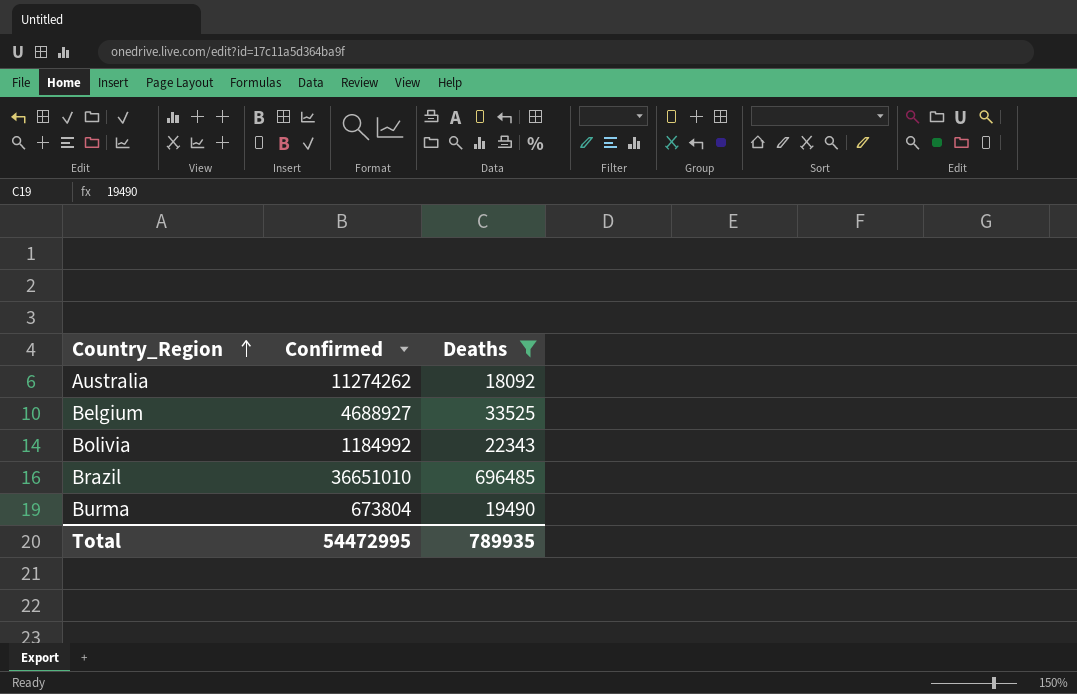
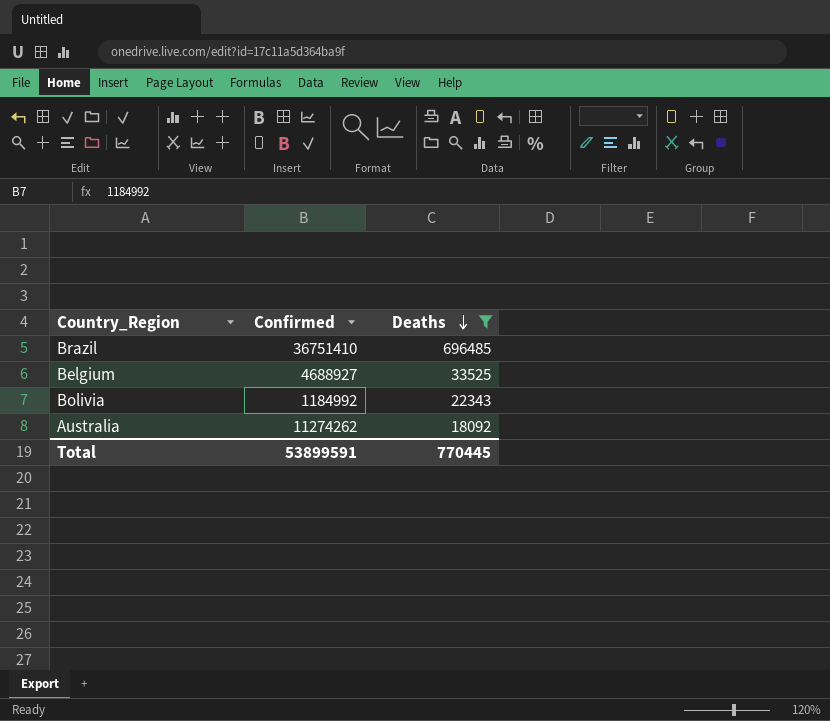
row order: Country_Region ascending -> Deaths descending
row Burma: 673804 | 19490 -> none
Brazil | Confirmed: 36651010 -> 36751410
Total | Confirmed: 54472995 -> 53899591
Total | Deaths: 789935 -> 770445

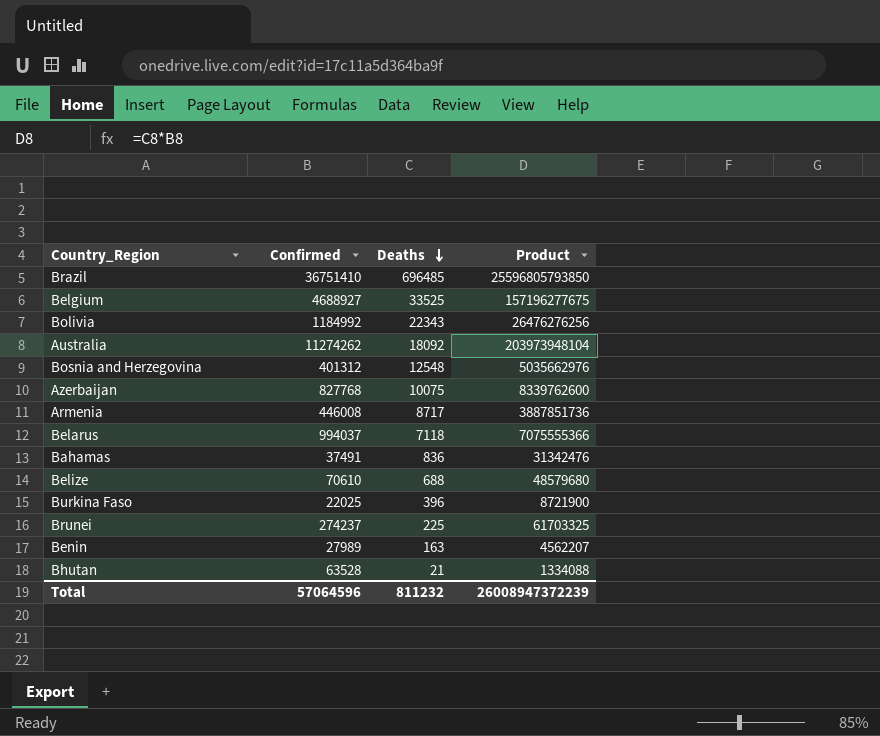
filter: Deaths >= 18092 -> none
column Product | formula: none -> [Confirmed] * [Deaths]
Total | Confirmed: 53899591 -> 57064596
Total | Deaths: 770445 -> 811232

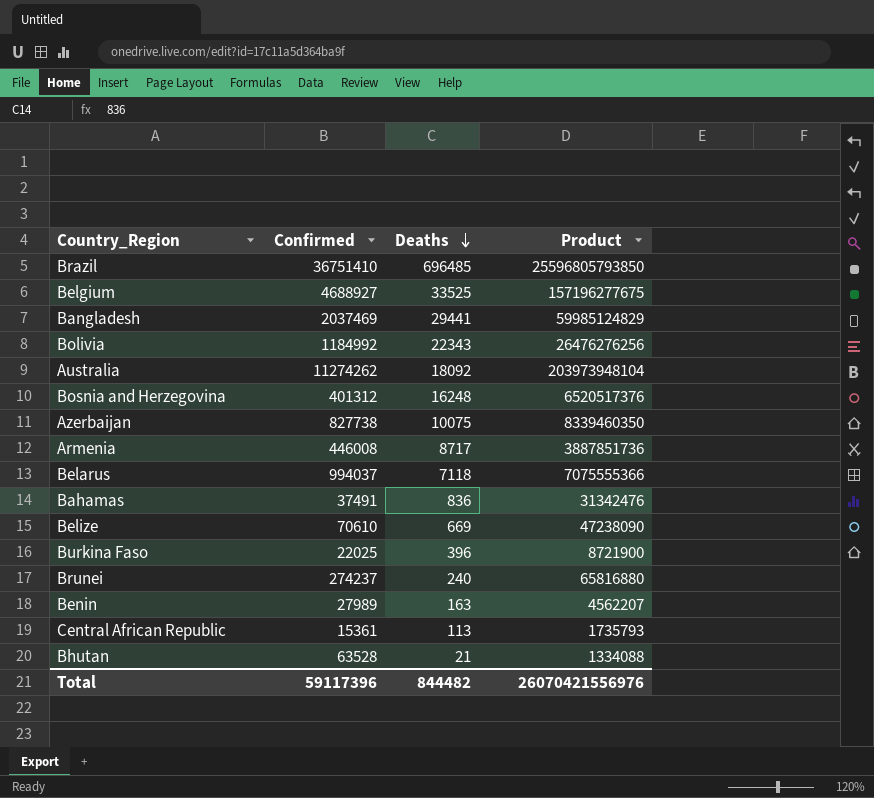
row Bangladesh: none -> 2037469 | 29441 | 59985124829
Bosnia and Herzegovina | Deaths: 12548 -> 16248
Bosnia and Herzegovina | Product: 5035662976 -> 6520517376
Azerbaijan | Confirmed: 827768 -> 827738
Azerbaijan | Product: 8339762600 -> 8339460350
Belize | Deaths: 688 -> 669
Belize | Product: 48579680 -> 47238090
Brunei | Deaths: 225 -> 240
Brunei | Product: 61703325 -> 65816880
row Central African Republic: none -> 15361 | 113 | 1735793
Total | Confirmed: 57064596 -> 59117396
Total | Deaths: 811232 -> 844482
Total | Product: 26008947372239 -> 26070421556976

